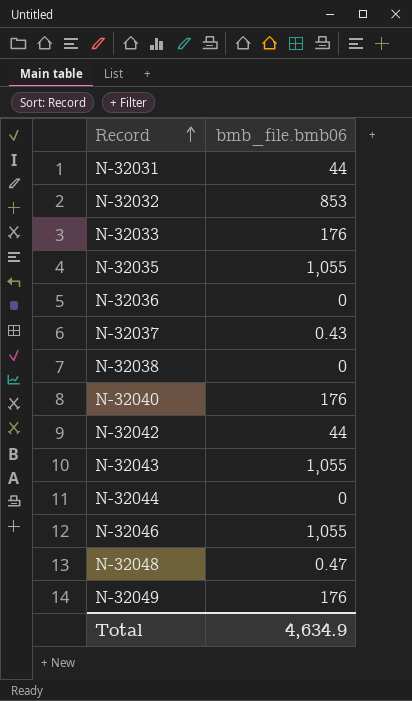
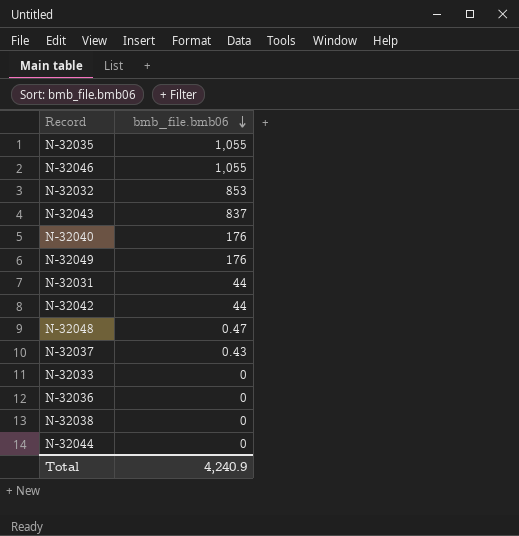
row order: Record ascending -> bmb_file.bmb06 descending
N-32043 | bmb_file.bmb06: 1,055 -> 837
N-32033 | bmb_file.bmb06: 176 -> 0
Total | bmb_file.bmb06: 4,634.9 -> 4,240.9

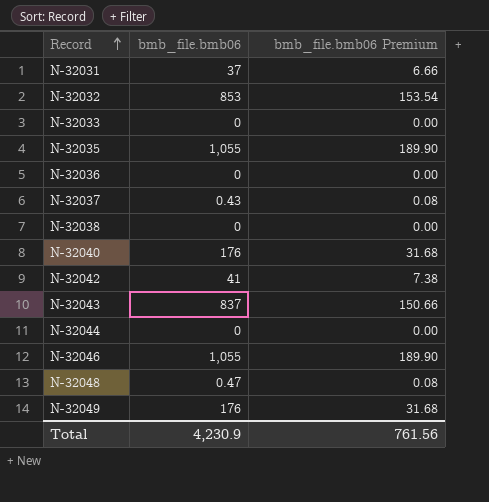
row order: bmb_file.bmb06 descending -> Record ascending
column bmb_file.bmb06 Premium | formula: none -> [bmb_file.bmb06] * 0.18
N-32031 | bmb_file.bmb06: 44 -> 37
N-32042 | bmb_file.bmb06: 44 -> 41
Total | bmb_file.bmb06: 4,240.9 -> 4,230.9

